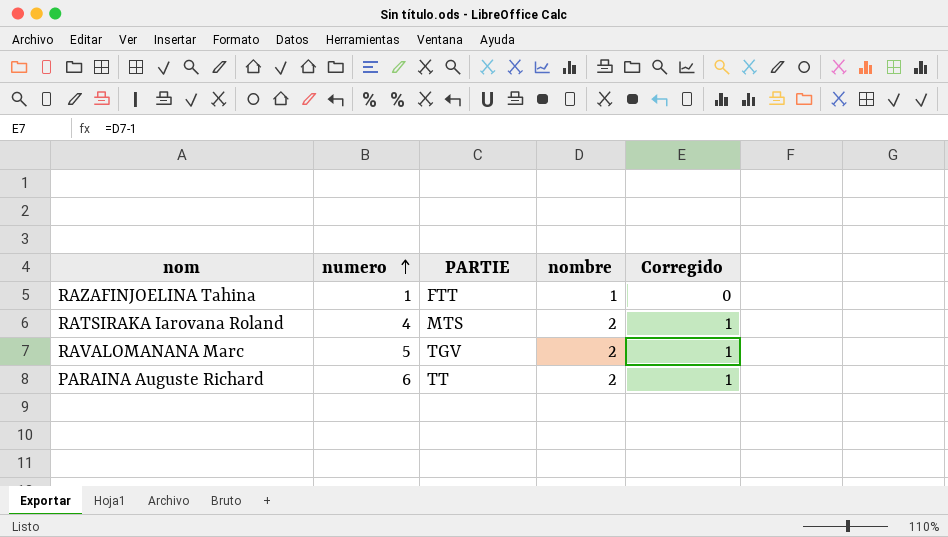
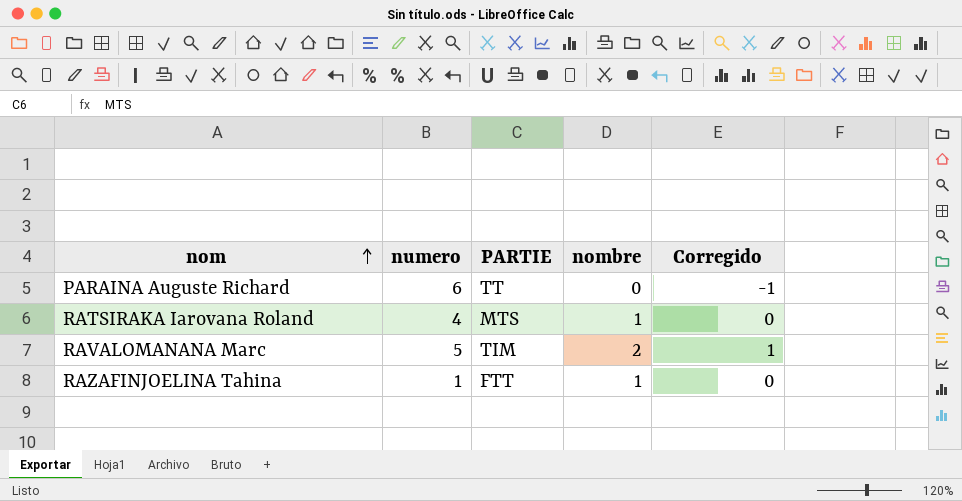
row order: numero ascending -> nom ascending
PARAINA Auguste Richard | nombre: 2 -> 0
PARAINA Auguste Richard | Corregido: 1 -> -1
RATSIRAKA Iarovana Roland | nombre: 2 -> 1
RATSIRAKA Iarovana Roland | Corregido: 1 -> 0
RAVALOMANANA Marc | PARTIE: TGV -> TIM

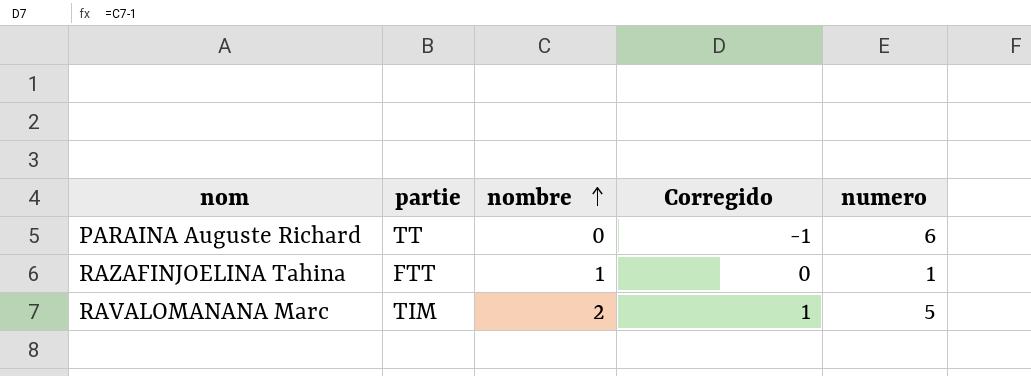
row order: nom ascending -> nombre ascending
column name: PARTIE -> partie
column numero | position: 2 -> 5
row RATSIRAKA Iarovana Roland: 4 | MTS | 1 | 0 -> none

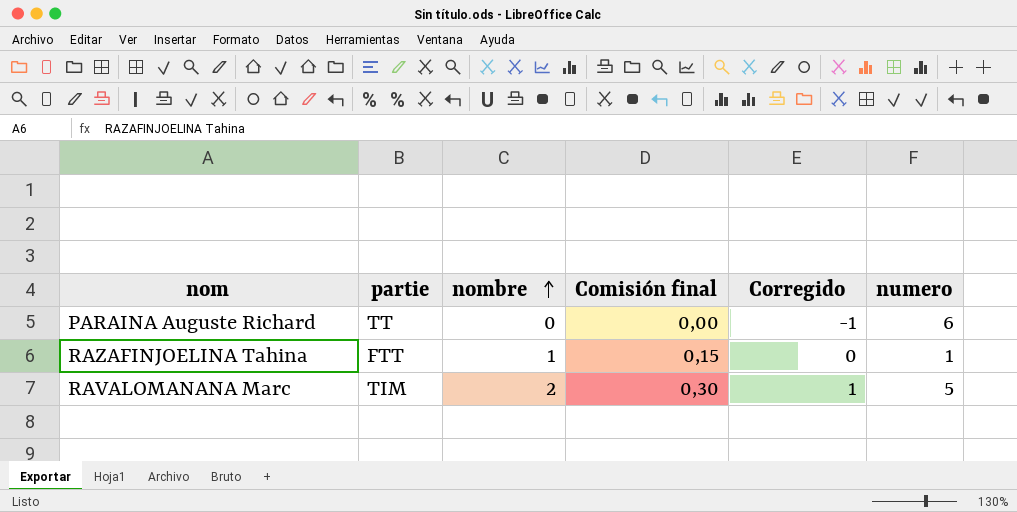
column Comisión final | formula: none -> [nombre] * 0,15

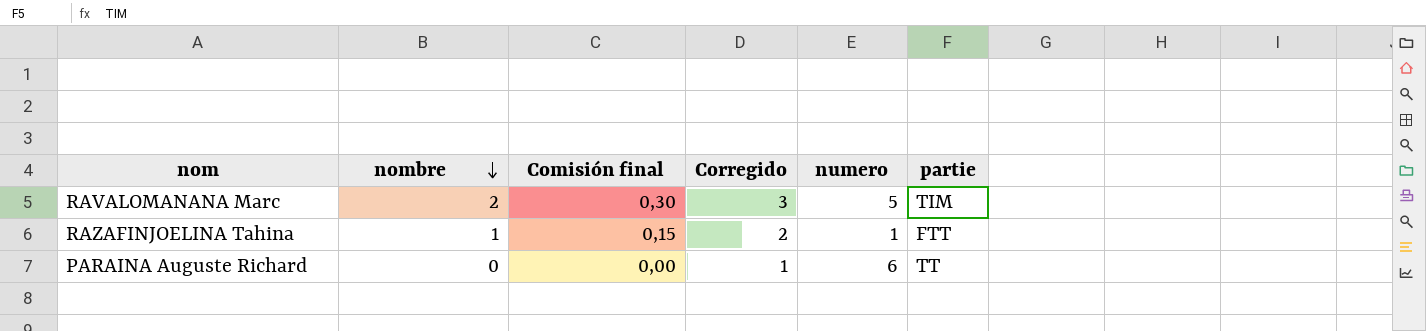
row order: nombre ascending -> nombre descending
column Corregido | formula: [nombre] - 1 -> [nombre] + 1
column partie | position: 2 -> 6

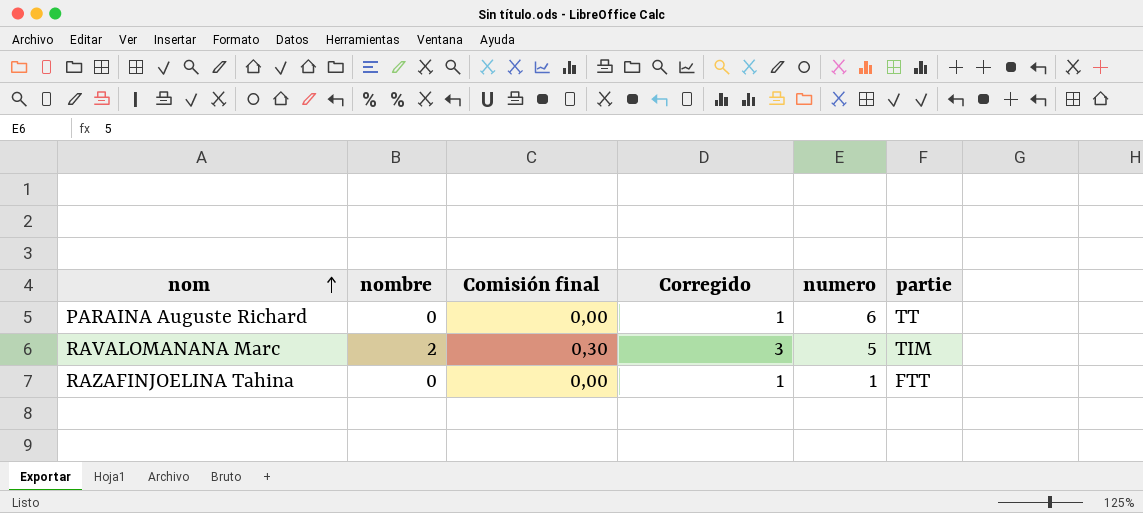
row order: nombre descending -> nom ascending
RAZAFINJOELINA Tahina | nombre: 1 -> 0
RAZAFINJOELINA Tahina | Comisión final: 0,15 -> 0,00
RAZAFINJOELINA Tahina | Corregido: 2 -> 1

